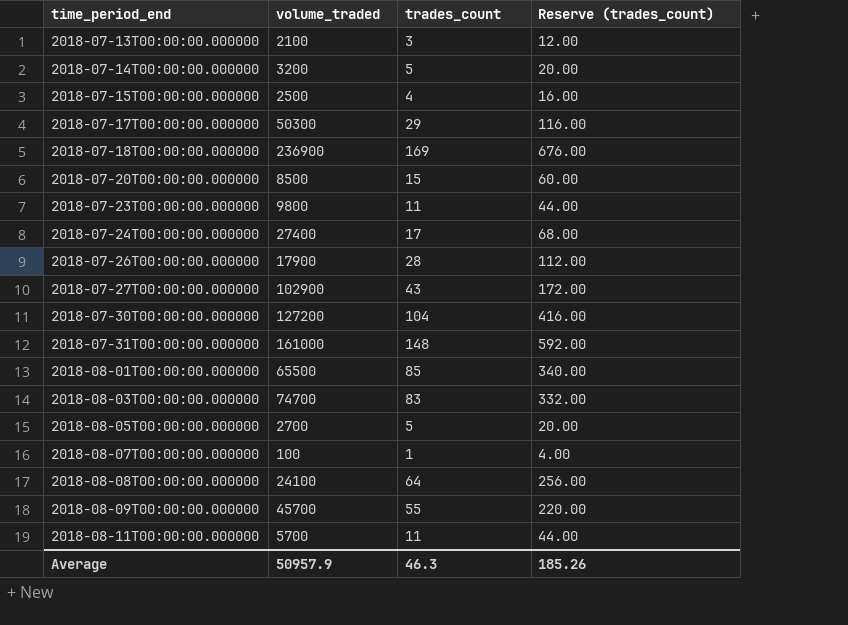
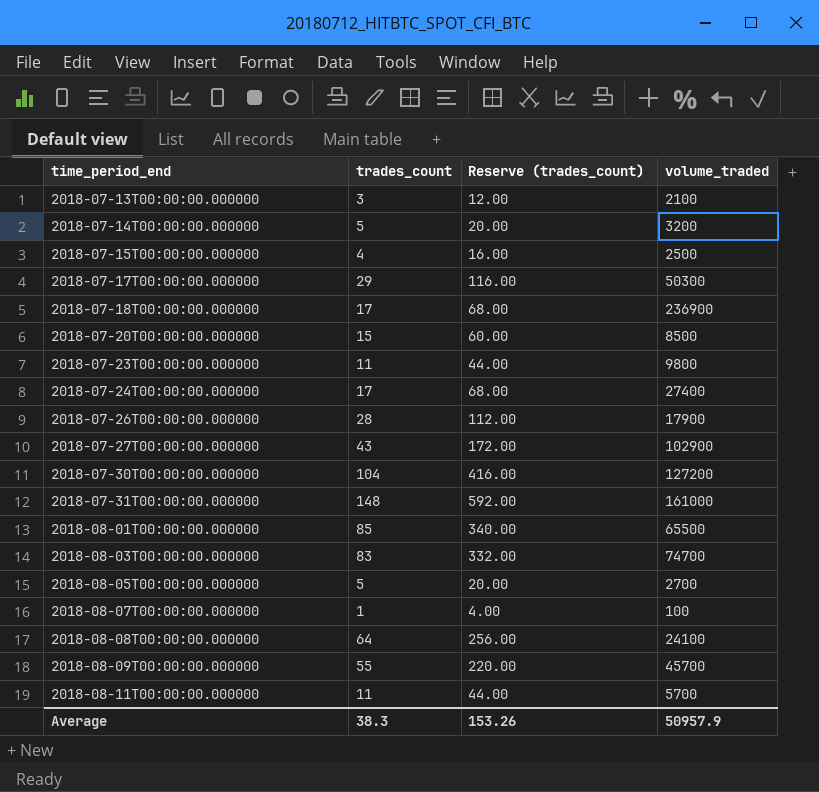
column volume_traded | position: 2 -> 4
2018-07-18T00:00:00.000000 | trades_count: 169 -> 17
2018-07-18T00:00:00.000000 | Reserve (trades_count): 676.00 -> 68.00
Average | trades_count: 46.3 -> 38.3
Average | Reserve (trades_count): 185.26 -> 153.26

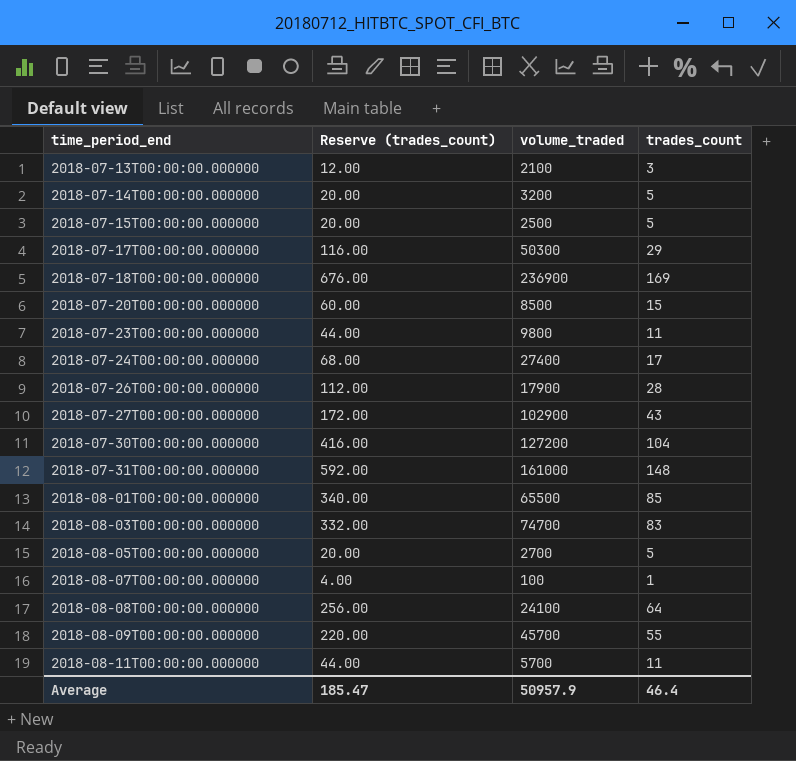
column trades_count | position: 2 -> 4
2018-07-15T00:00:00.000000 | Reserve (trades_count): 16.00 -> 20.00
2018-07-15T00:00:00.000000 | trades_count: 4 -> 5
2018-07-18T00:00:00.000000 | Reserve (trades_count): 68.00 -> 676.00
2018-07-18T00:00:00.000000 | trades_count: 17 -> 169
Average | Reserve (trades_count): 153.26 -> 185.47
Average | trades_count: 38.3 -> 46.4

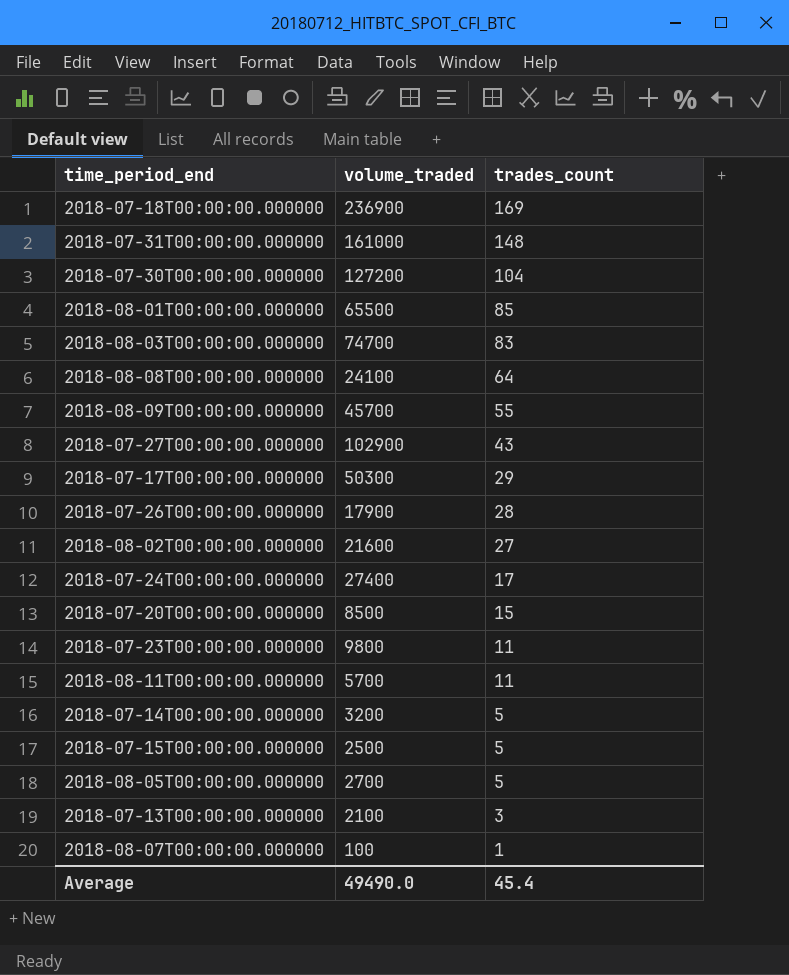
row order: time_period_end ascending -> trades_count descending
column Reserve (trades_count) | formula: [trades_count] * 4 -> none
row 2018-08-02T00:00:00.000000: none -> 21600 | 27
Average | volume_traded: 50957.9 -> 49490.0
Average | trades_count: 46.4 -> 45.4

